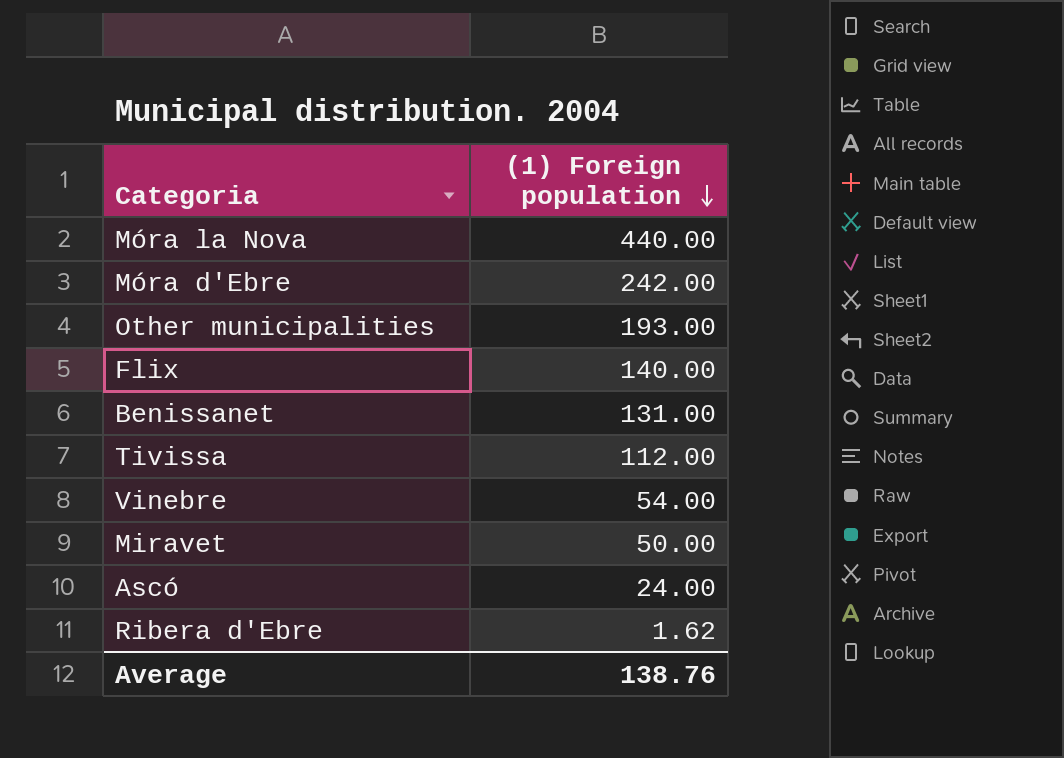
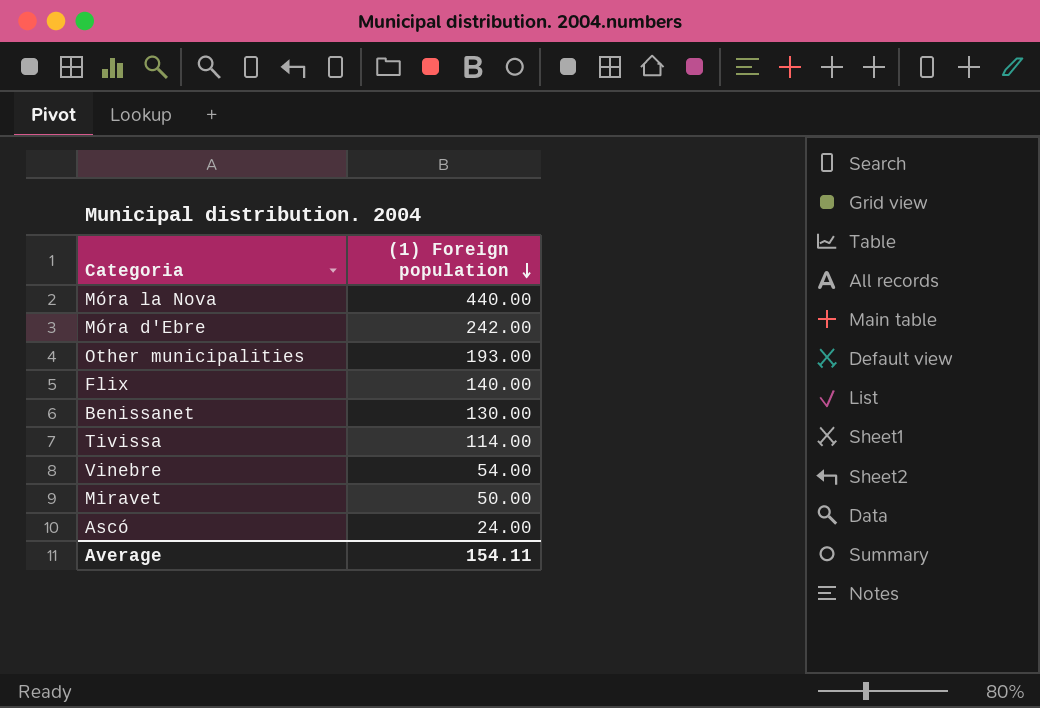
row Ribera d'Ebre: 1.62 -> none
Benissanet | (1) Foreign population: 131.00 -> 130.00
Tivissa | (1) Foreign population: 112.00 -> 114.00
Average | (1) Foreign population: 138.76 -> 154.11

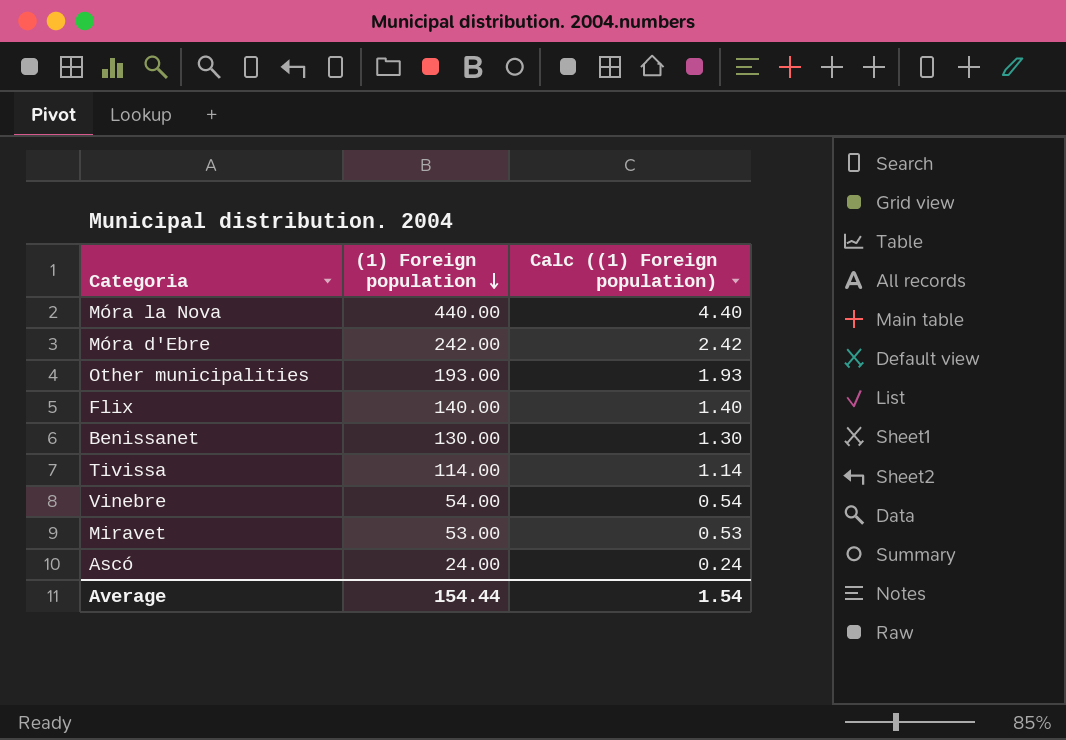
column Calc ((1) Foreign population) | formula: none -> [(1) Foreign population] * 0.01
Miravet | (1) Foreign population: 50.00 -> 53.00
Average | (1) Foreign population: 154.11 -> 154.44

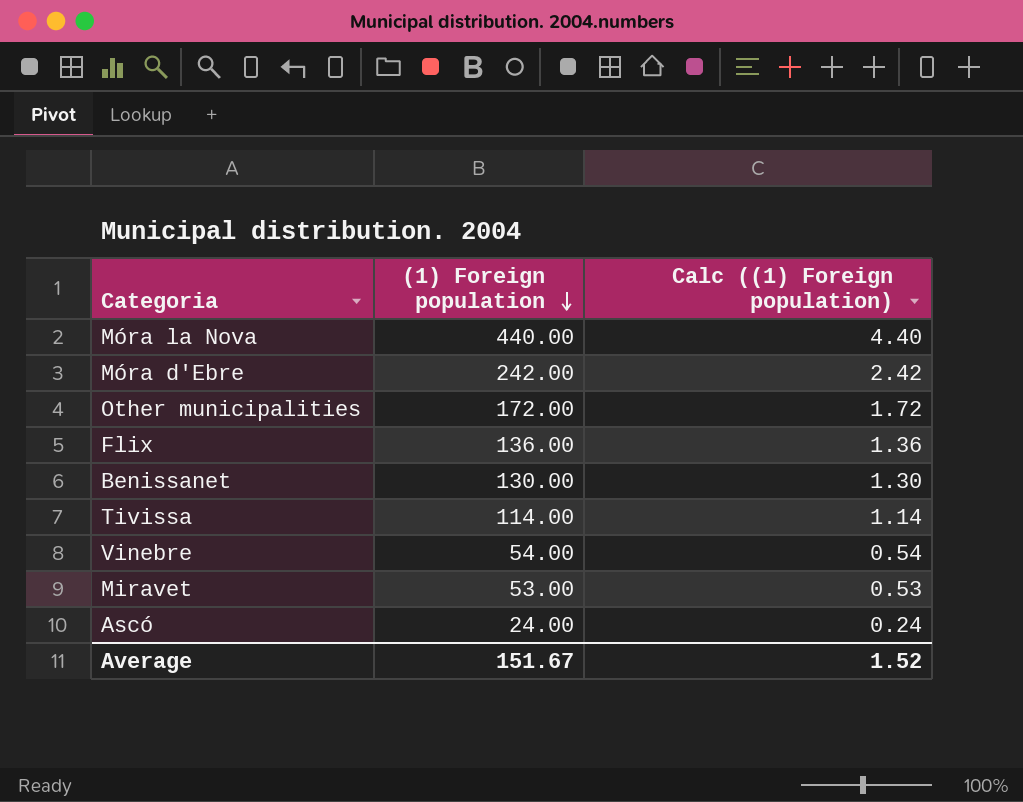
Other municipalities | (1) Foreign population: 193.00 -> 172.00
Other municipalities | Calc ((1) Foreign population): 1.93 -> 1.72
Flix | (1) Foreign population: 140.00 -> 136.00
Flix | Calc ((1) Foreign population): 1.40 -> 1.36
Average | (1) Foreign population: 154.44 -> 151.67
Average | Calc ((1) Foreign population): 1.54 -> 1.52

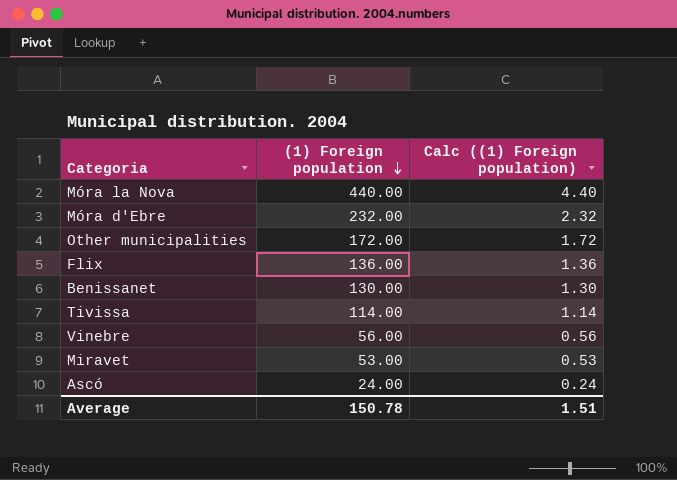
Móra d'Ebre | (1) Foreign population: 242.00 -> 232.00
Móra d'Ebre | Calc ((1) Foreign population): 2.42 -> 2.32
Vinebre | (1) Foreign population: 54.00 -> 56.00
Vinebre | Calc ((1) Foreign population): 0.54 -> 0.56
Average | (1) Foreign population: 151.67 -> 150.78
Average | Calc ((1) Foreign population): 1.52 -> 1.51

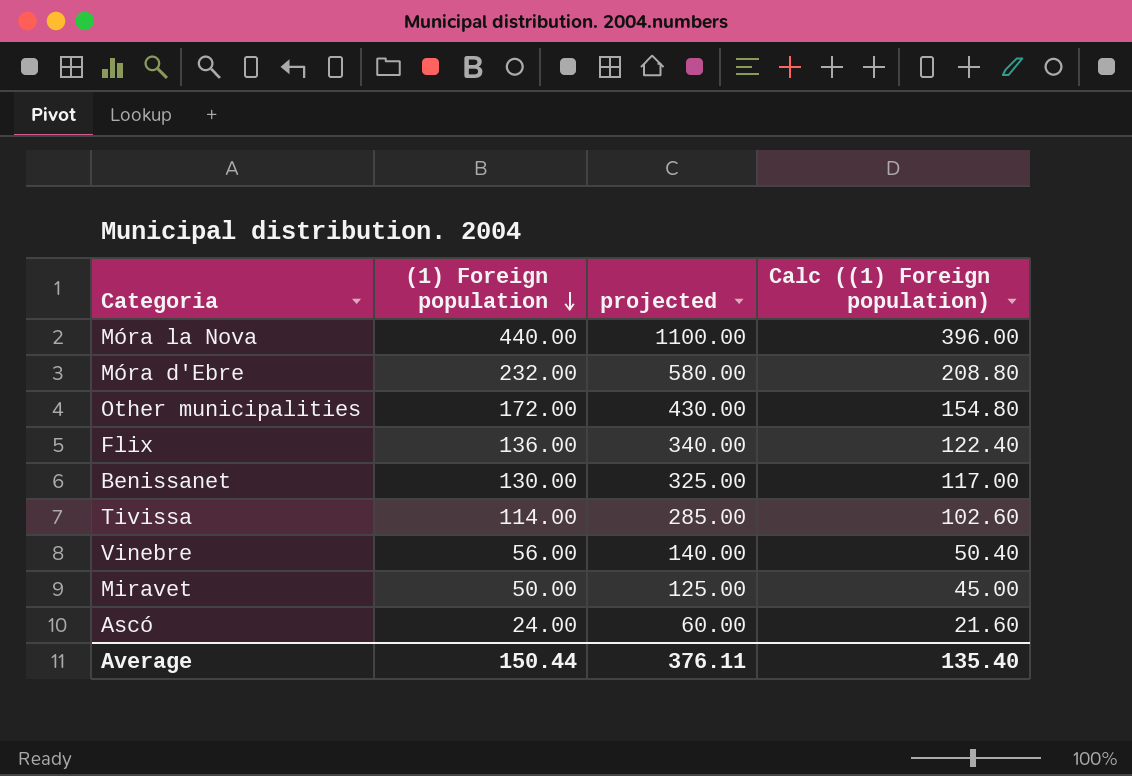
column projected | formula: none -> [(1) Foreign population] * 2.5
column Calc ((1) Foreign population) | formula: [(1) Foreign population] * 0.01 -> [(1) Foreign population] * 0.9
Miravet | (1) Foreign population: 53.00 -> 50.00
Average | (1) Foreign population: 150.78 -> 150.44
Average | Calc ((1) Foreign population): 1.51 -> 135.40

